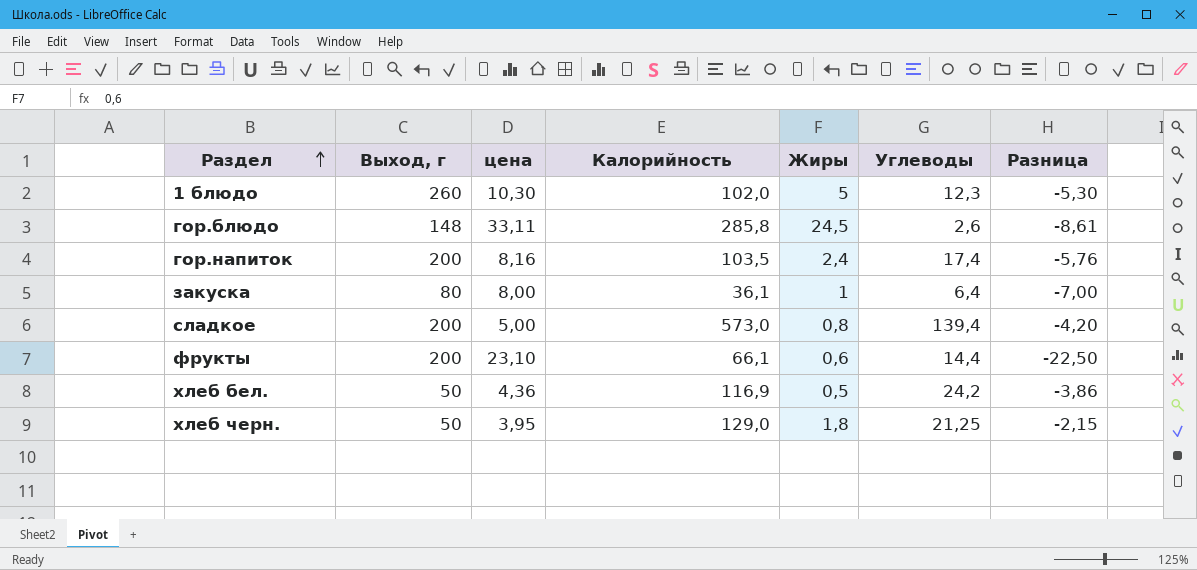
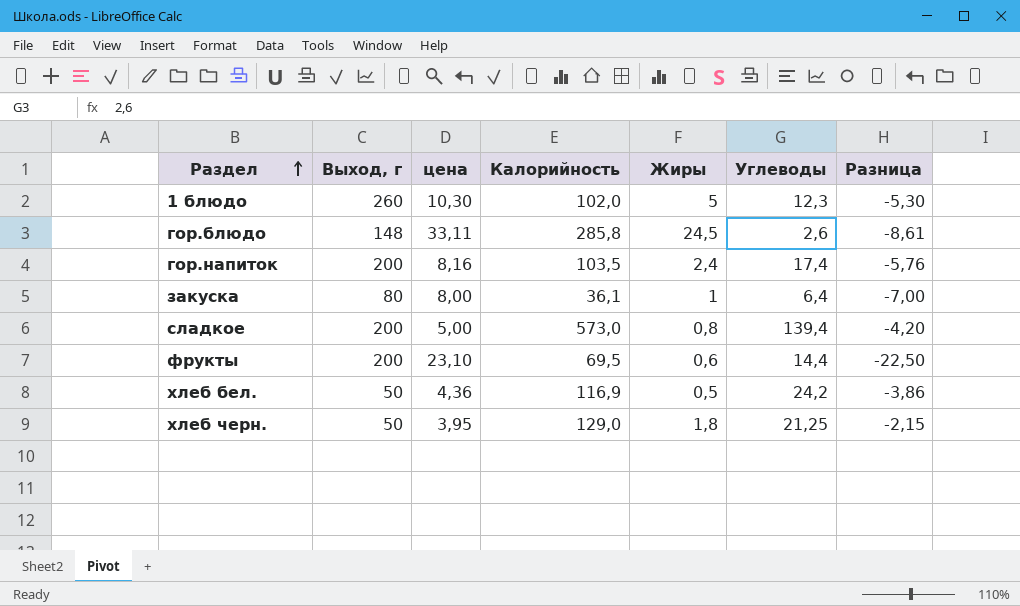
фрукты | Калорийность: 66,1 -> 69,5

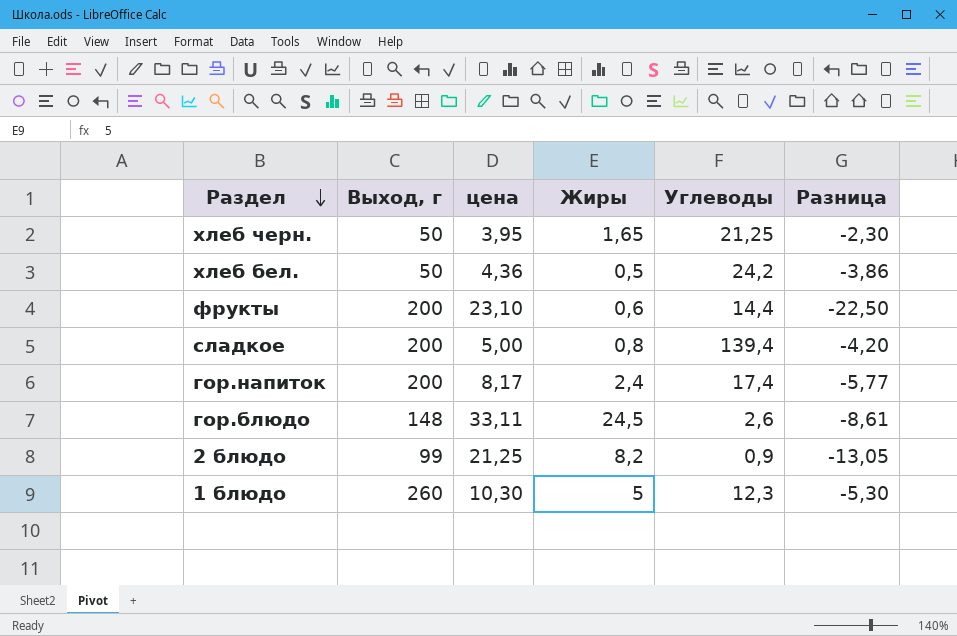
row order: Раздел ascending -> Раздел descending
column Калорийность | position: 4 -> none
row закуска: 80 | 8,00 | 36,1 | 1 | 6,4 | -7,00 -> none
хлеб черн. | Жиры: 1,8 -> 1,65
хлеб черн. | Разница: -2,15 -> -2,30
гор.напиток | цена: 8,16 -> 8,17
гор.напиток | Разница: -5,76 -> -5,77
row 2 блюдо: none -> 99 | 21,25 | 8,2 | 0,9 | -13,05

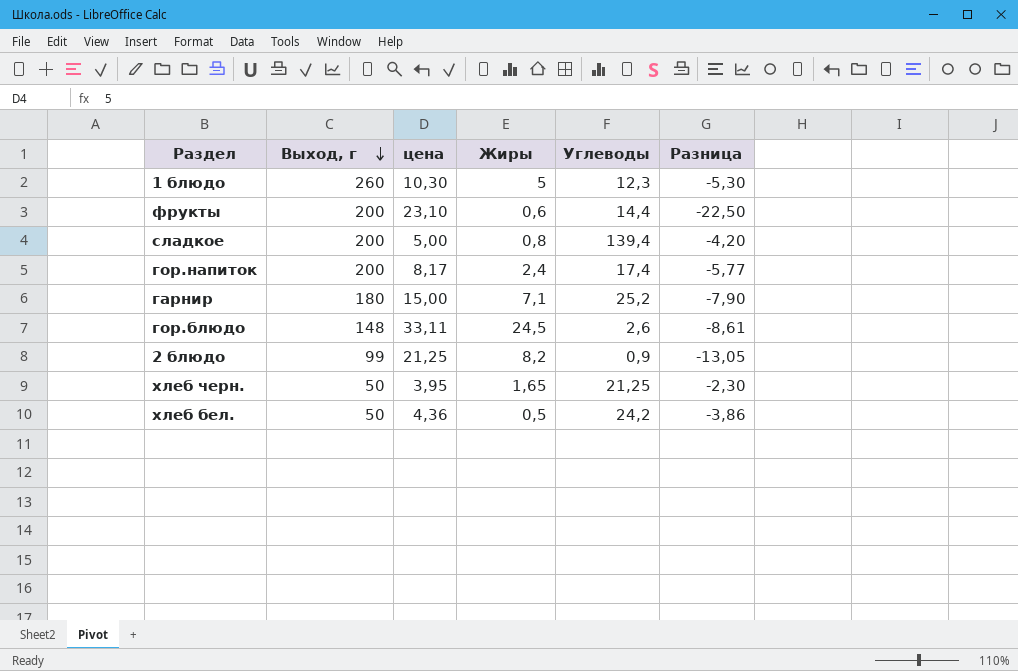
row order: Раздел descending -> Выход, г descending
row гарнир: none -> 180 | 15,00 | 7,1 | 25,2 | -7,90

